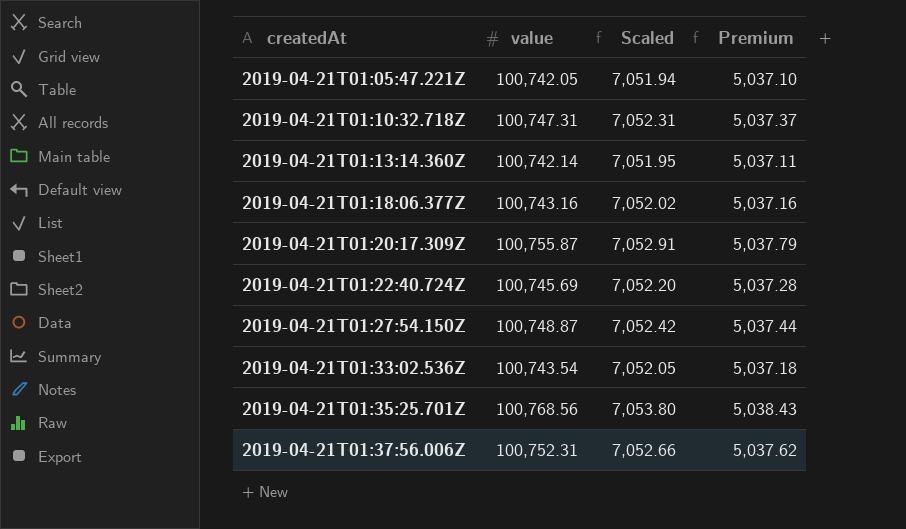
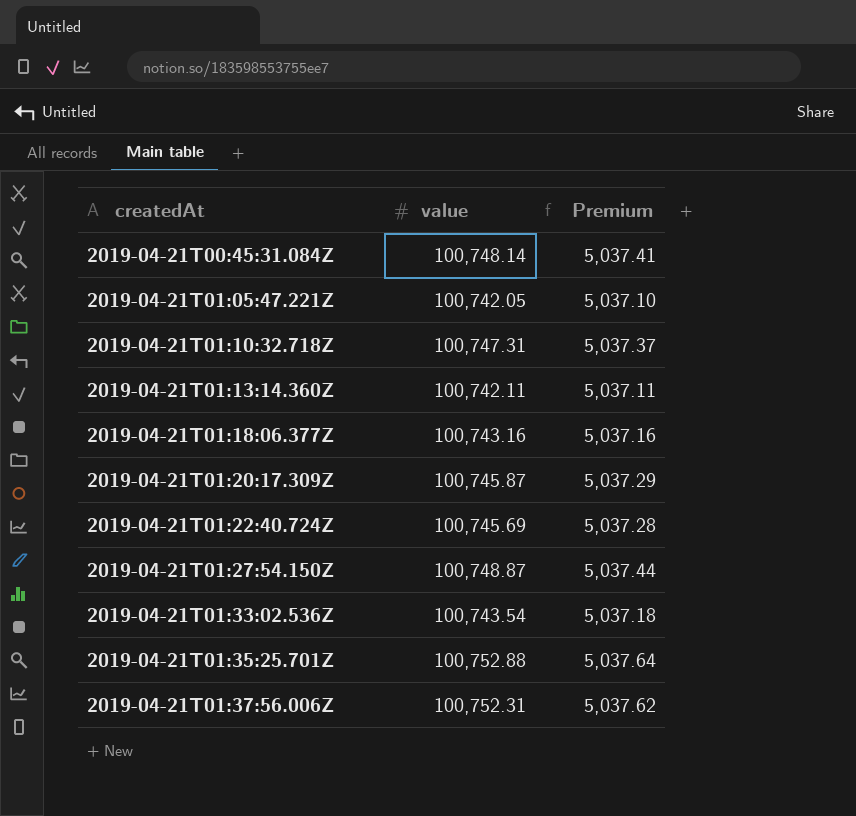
column Scaled | formula: [value] * 0.07 -> none
row 2019-04-21T00:45:31.084Z: none -> 100,748.14 | 5,037.41
2019-04-21T01:13:14.360Z | value: 100,742.14 -> 100,742.11
2019-04-21T01:20:17.309Z | value: 100,755.87 -> 100,745.87
2019-04-21T01:20:17.309Z | Premium: 5,037.79 -> 5,037.29
2019-04-21T01:35:25.701Z | value: 100,768.56 -> 100,752.88
2019-04-21T01:35:25.701Z | Premium: 5,038.43 -> 5,037.64

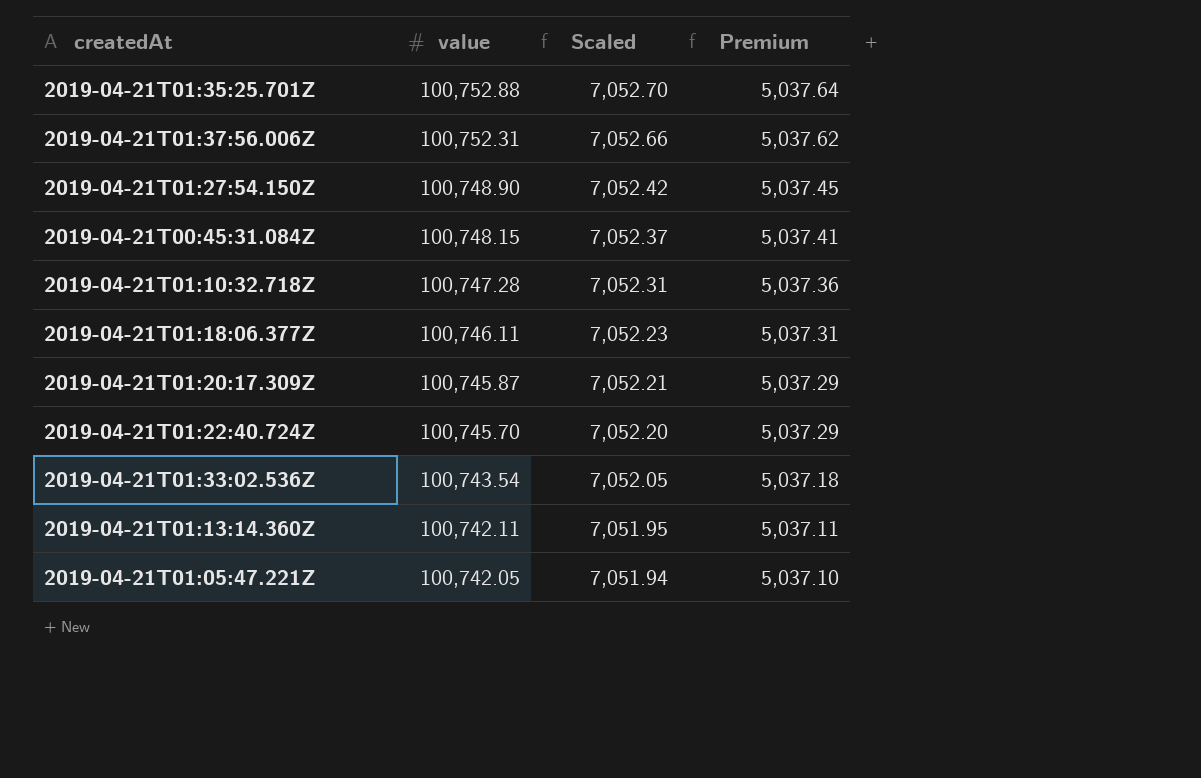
row order: createdAt ascending -> value descending
column Scaled | formula: none -> [value] * 0.07
2019-04-21T01:27:54.150Z | value: 100,748.87 -> 100,748.90
2019-04-21T01:27:54.150Z | Premium: 5,037.44 -> 5,037.45
2019-04-21T00:45:31.084Z | value: 100,748.14 -> 100,748.15
2019-04-21T01:10:32.718Z | value: 100,747.31 -> 100,747.28
2019-04-21T01:10:32.718Z | Premium: 5,037.37 -> 5,037.36
2019-04-21T01:18:06.377Z | value: 100,743.16 -> 100,746.11
2019-04-21T01:18:06.377Z | Premium: 5,037.16 -> 5,037.31
2019-04-21T01:22:40.724Z | value: 100,745.69 -> 100,745.70
2019-04-21T01:22:40.724Z | Premium: 5,037.28 -> 5,037.29

